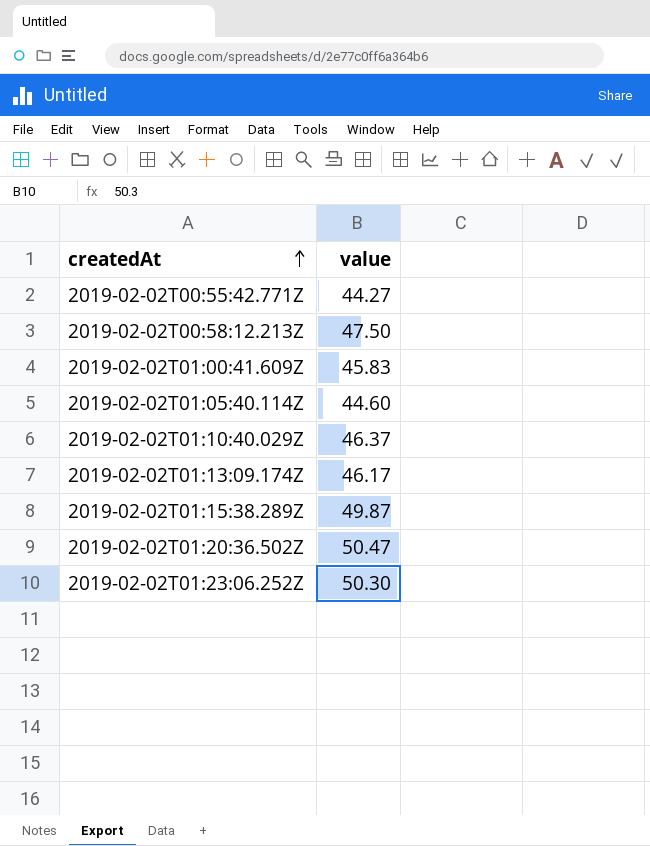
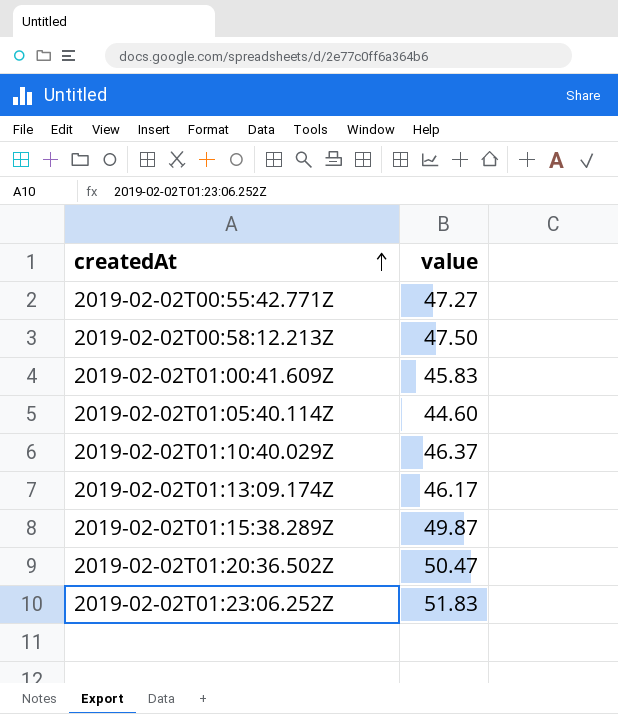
2019-02-02T00:55:42.771Z | value: 44.27 -> 47.27
2019-02-02T01:23:06.252Z | value: 50.30 -> 51.83

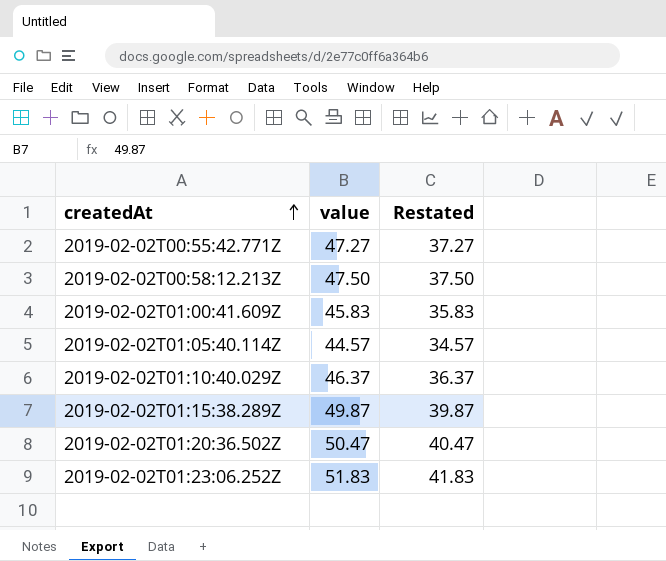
column Restated | formula: none -> [value] - 10
row 2019-02-02T01:13:09.174Z: 46.17 -> none
2019-02-02T01:05:40.114Z | value: 44.60 -> 44.57

